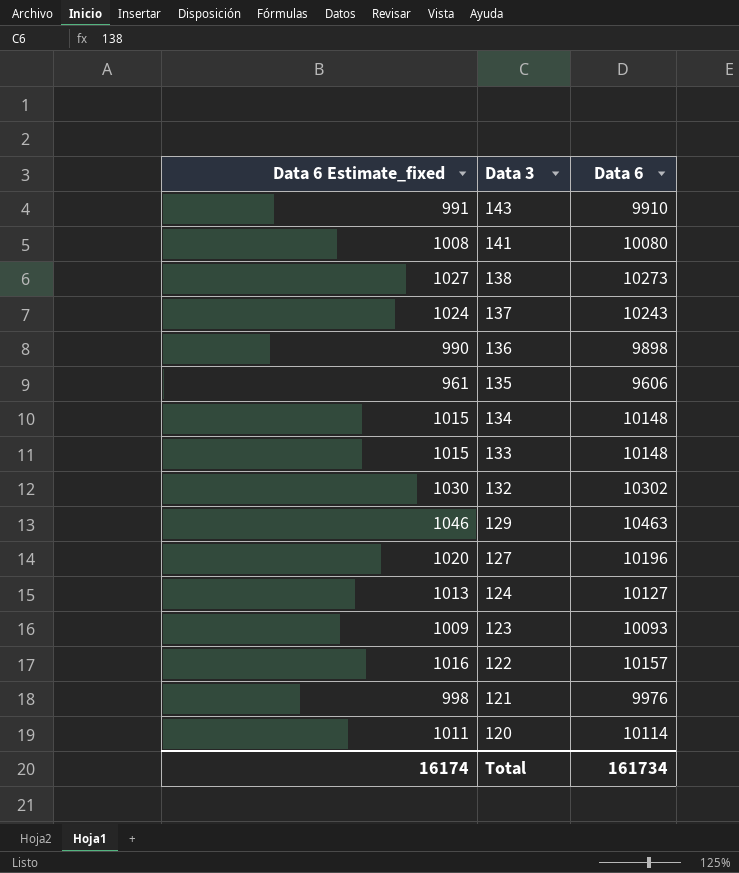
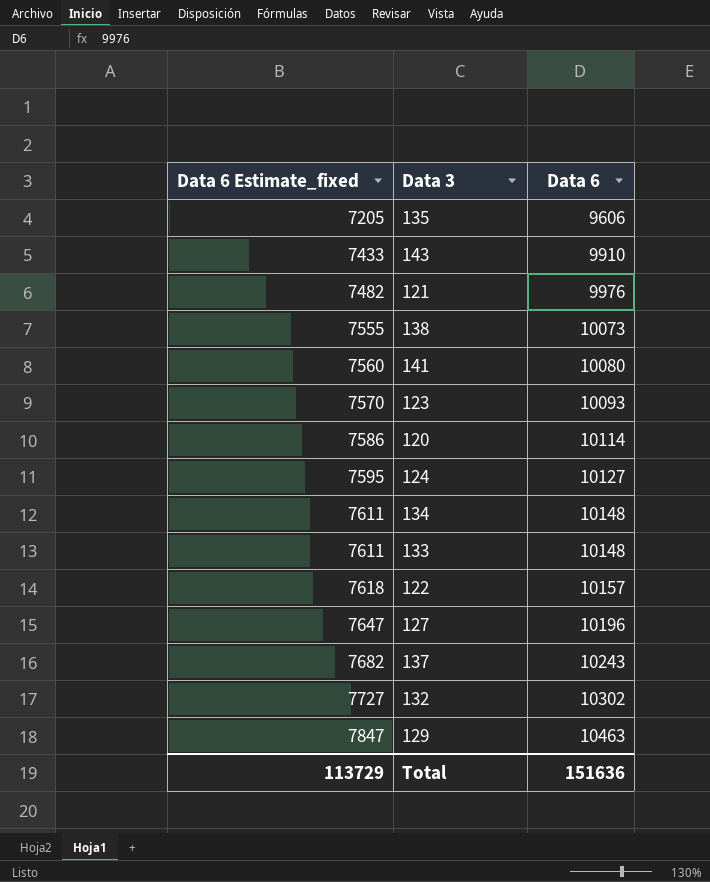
row order: Data 3 descending -> Data 6 Estimate_fixed ascending
column Data 6 Estimate_fixed | formula: [Data 6] * 0.1 -> [Data 6] * 0.75
row 136: 990 | 9898 -> none
138 | Data 6: 10273 -> 10073
Total | Data 6 Estimate_fixed: 16174 -> 113729
Total | Data 6: 161734 -> 151636

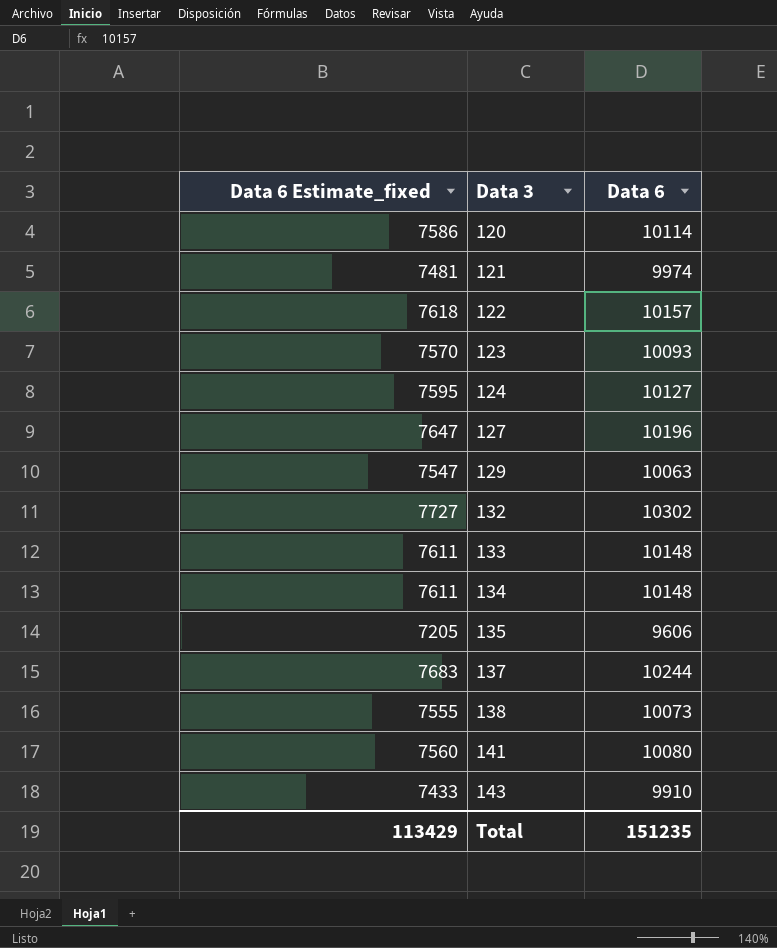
row order: Data 6 Estimate_fixed ascending -> Data 3 ascending
121 | Data 6 Estimate_fixed: 7482 -> 7481
121 | Data 6: 9976 -> 9974
129 | Data 6 Estimate_fixed: 7847 -> 7547
129 | Data 6: 10463 -> 10063
137 | Data 6 Estimate_fixed: 7682 -> 7683
137 | Data 6: 10243 -> 10244
Total | Data 6 Estimate_fixed: 113729 -> 113429
Total | Data 6: 151636 -> 151235

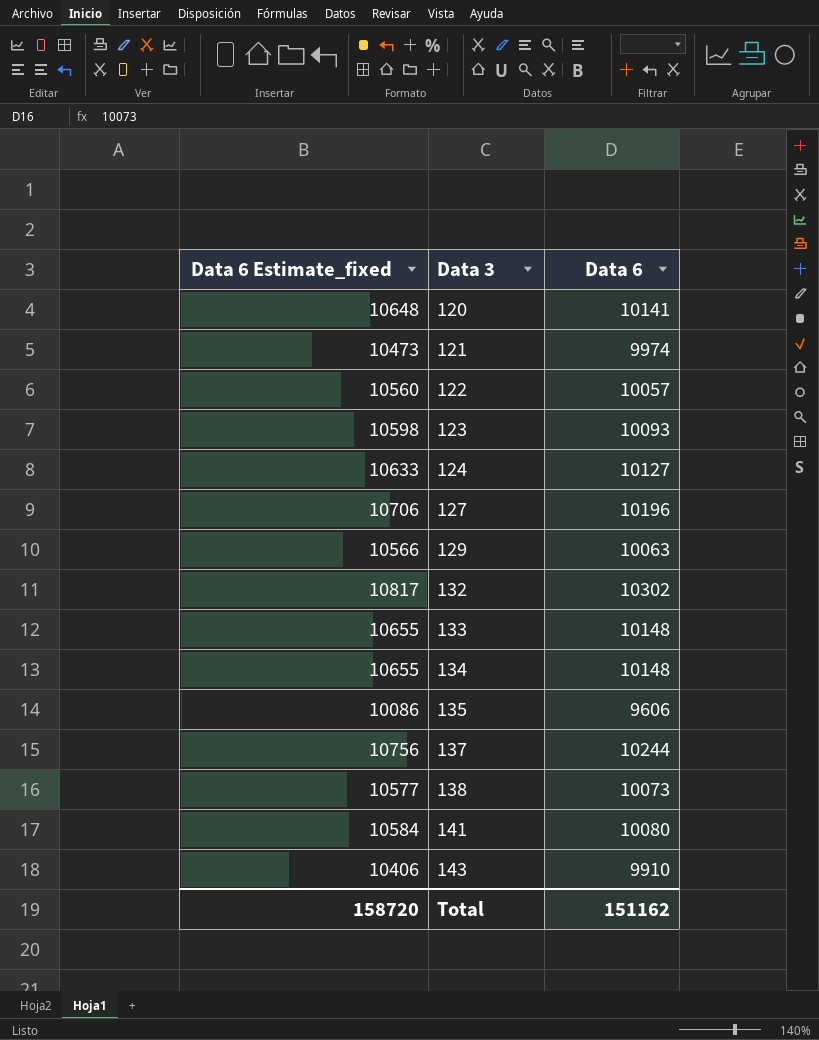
column Data 6 Estimate_fixed | formula: [Data 6] * 0.75 -> [Data 6] * 1.05
120 | Data 6: 10114 -> 10141
122 | Data 6: 10157 -> 10057
Total | Data 6 Estimate_fixed: 113429 -> 158720
Total | Data 6: 151235 -> 151162

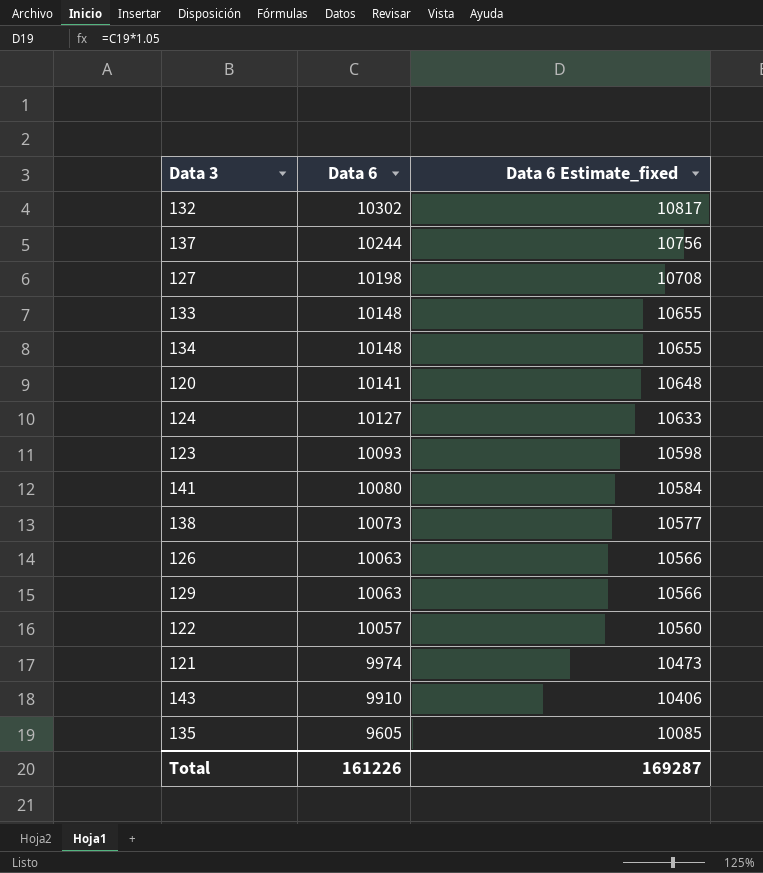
row order: Data 3 ascending -> Data 6 descending
column Data 6 Estimate_fixed | position: 1 -> 3
127 | Data 6: 10196 -> 10198
127 | Data 6 Estimate_fixed: 10706 -> 10708
row 126: none -> 10063 | 10566
135 | Data 6: 9606 -> 9605
135 | Data 6 Estimate_fixed: 10086 -> 10085
Total | Data 6: 151162 -> 161226
Total | Data 6 Estimate_fixed: 158720 -> 169287

